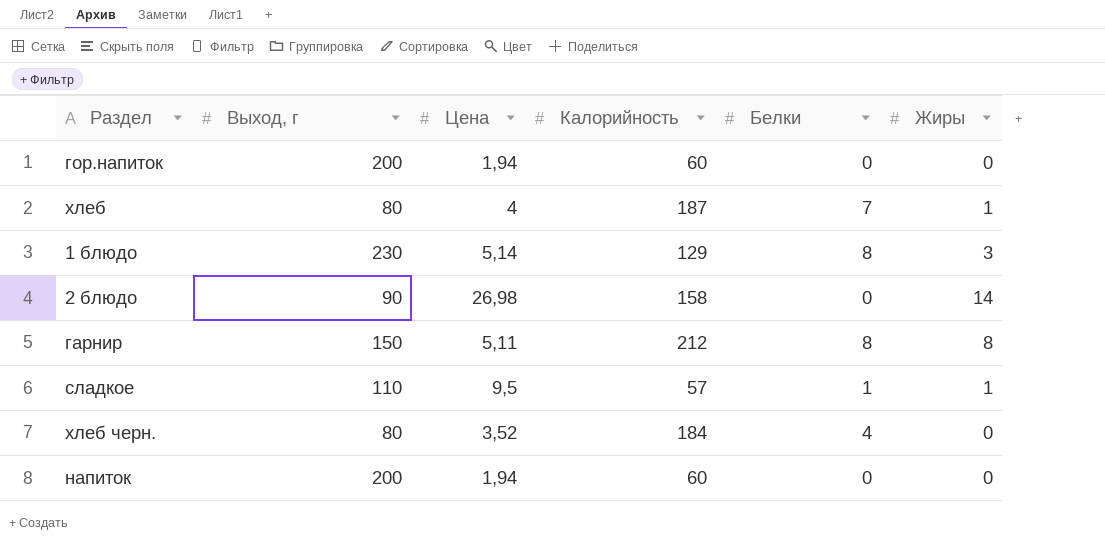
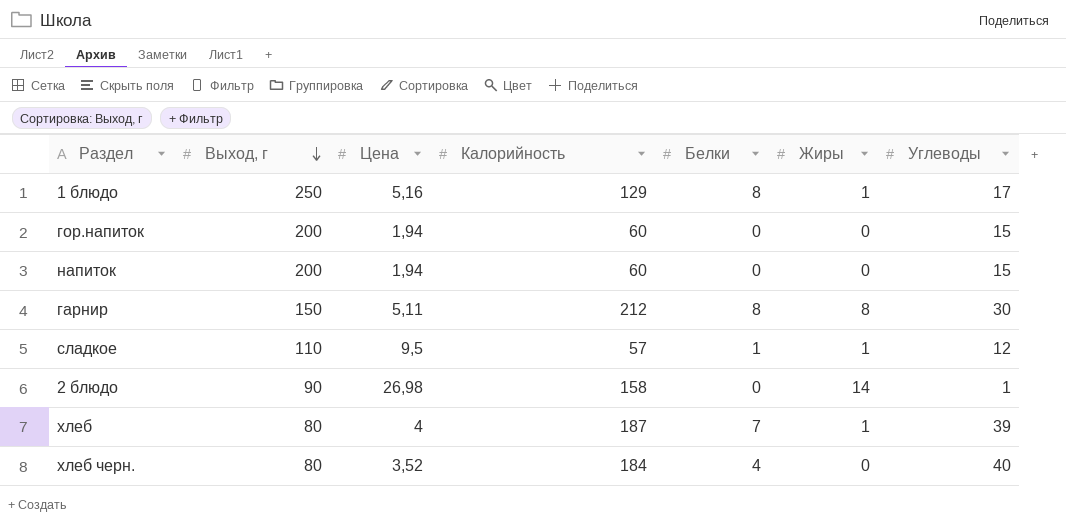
row order: none -> Выход, г descending
column Углеводы | position: none -> 7
1 блюдо | Выход, г: 230 -> 250
1 блюдо | Цена: 5,14 -> 5,16
1 блюдо | Жиры: 3 -> 1

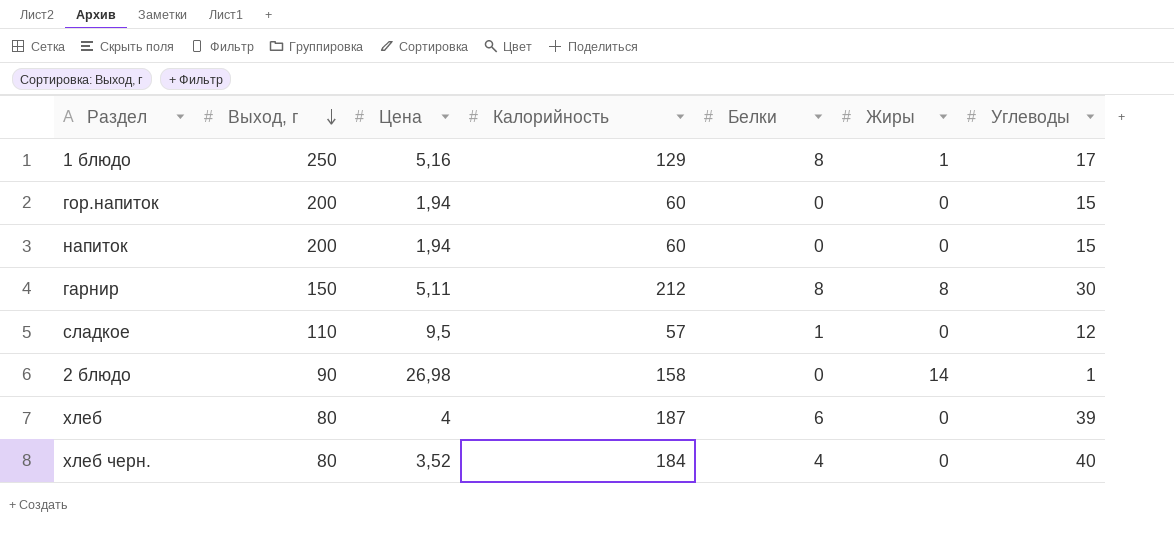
сладкое | Жиры: 1 -> 0
хлеб | Белки: 7 -> 6
хлеб | Жиры: 1 -> 0

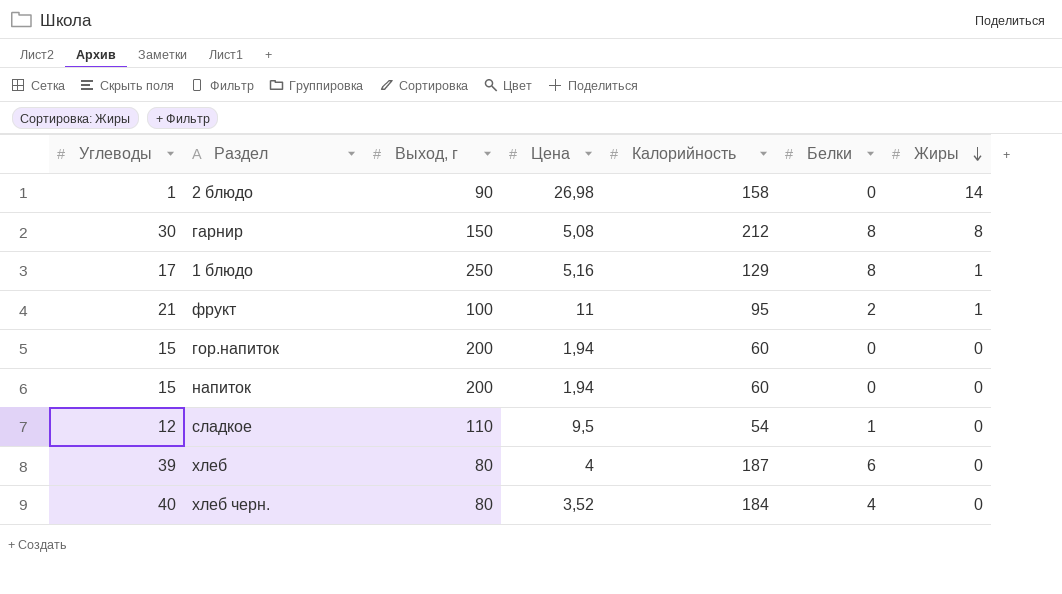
row order: Выход, г descending -> Жиры descending
column Углеводы | position: 7 -> 1
гарнир | Цена: 5,11 -> 5,08
row фрукт: none -> 21 | 100 | 11 | 95 | 2 | 1
сладкое | Калорийность: 57 -> 54

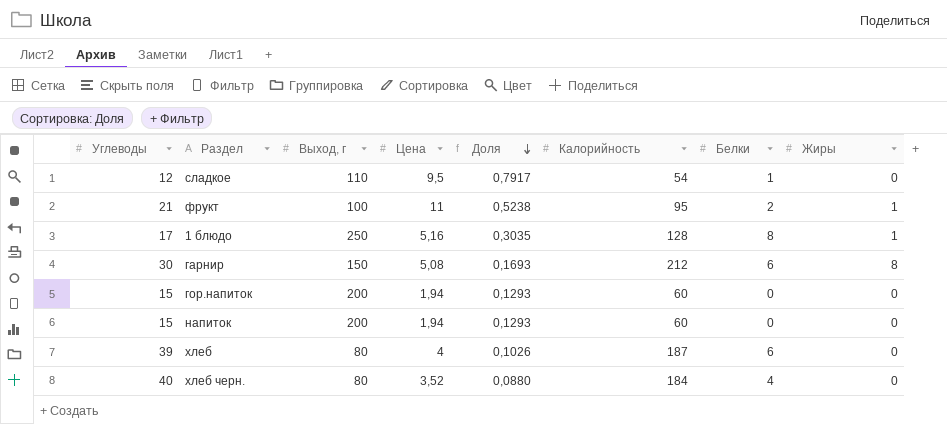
row order: Жиры descending -> Доля descending
column Доля | formula: none -> [Цена] / [Углеводы]
row 2 блюдо: 1 | 90 | 26,98 | 158 | 0 | 14 -> none
1 блюдо | Калорийность: 129 -> 128
гарнир | Белки: 8 -> 6

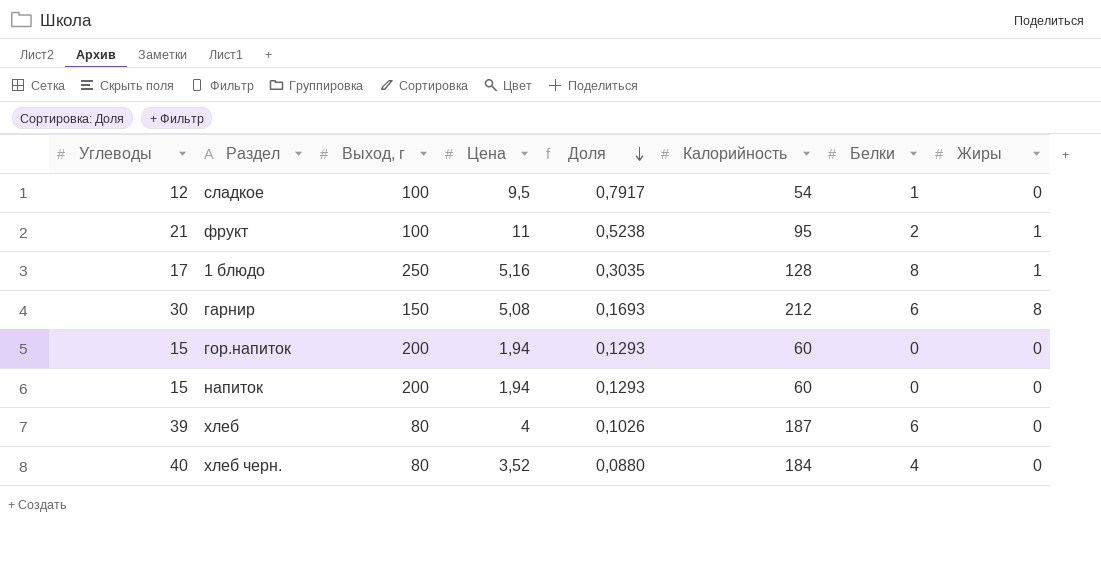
сладкое | Выход, г: 110 -> 100

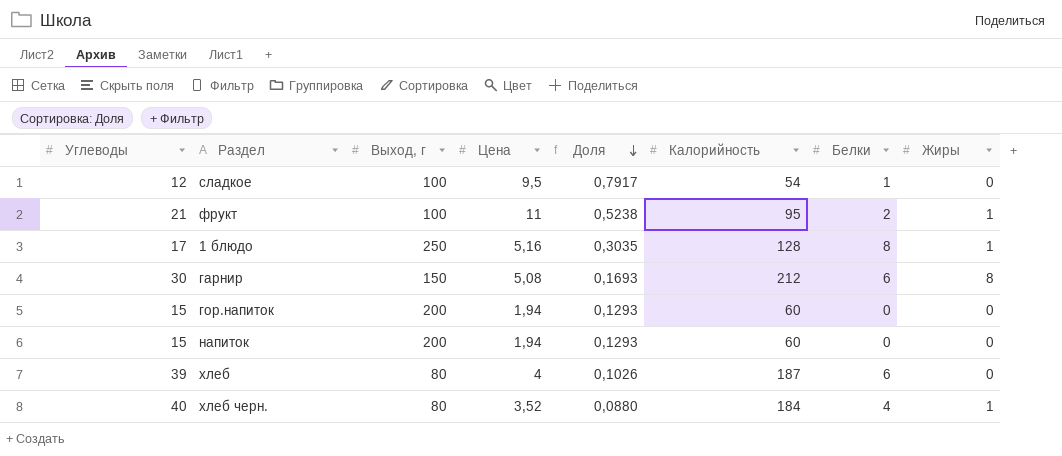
хлеб черн. | Жиры: 0 -> 1

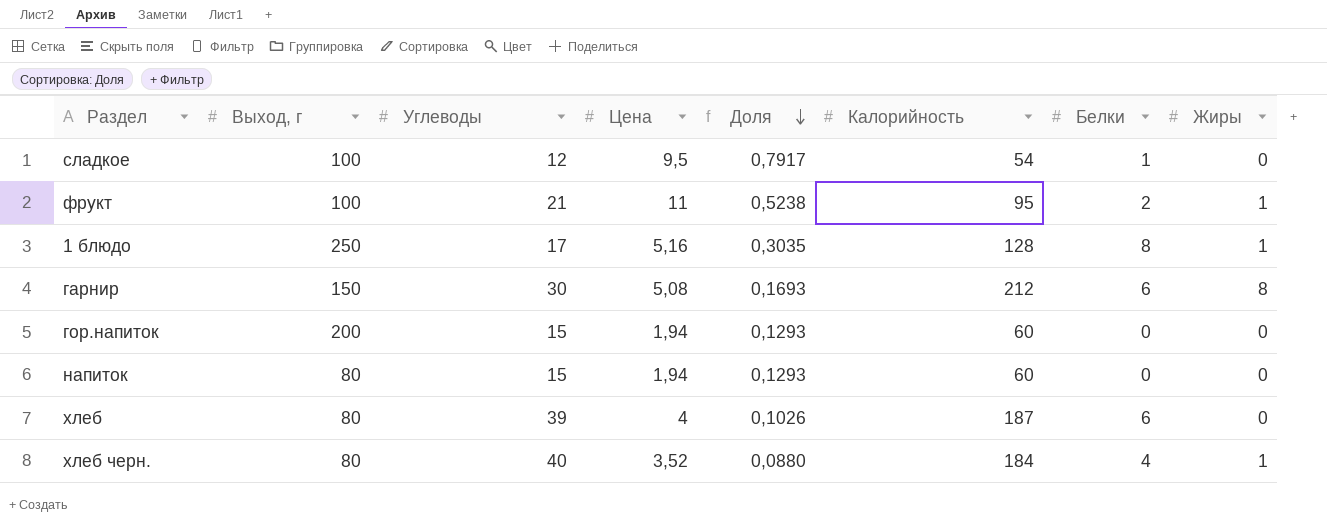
column Углеводы | position: 1 -> 3
напиток | Выход, г: 200 -> 80

